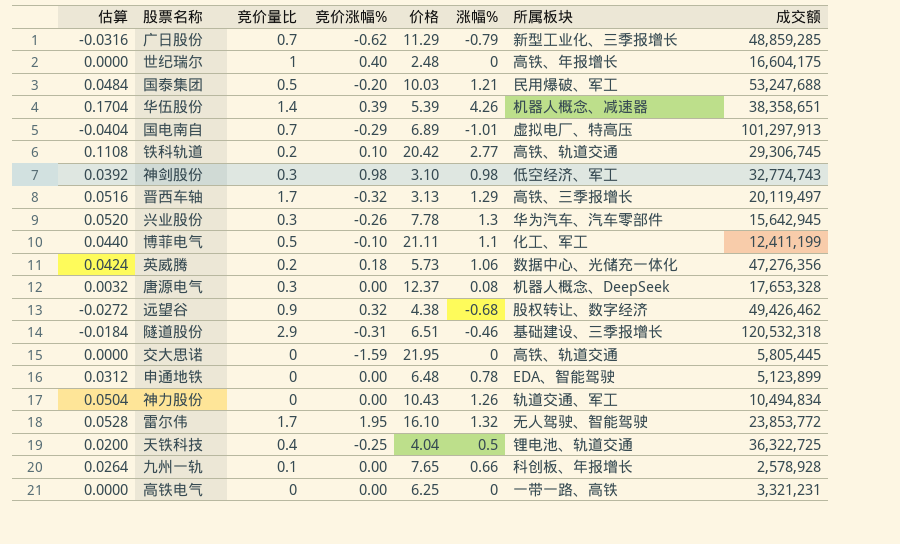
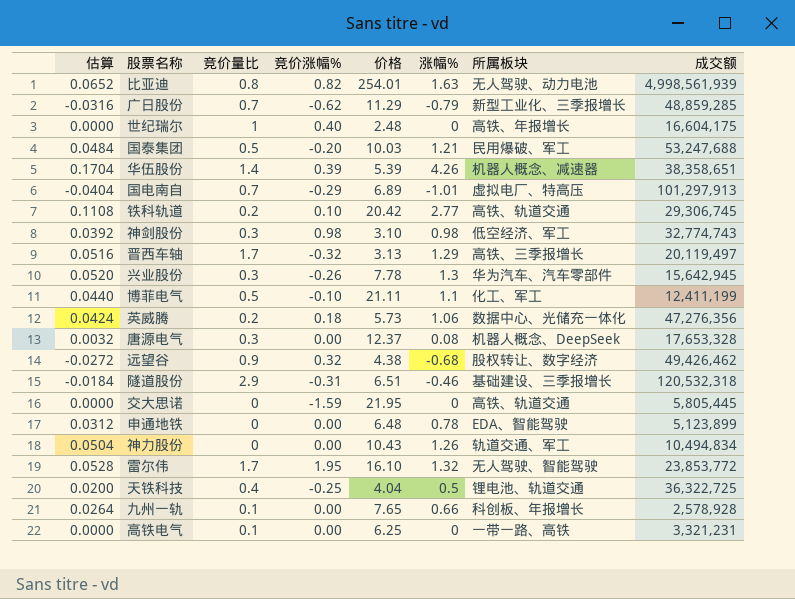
row 比亚迪: none -> 0.0652 | 0.8 | 0.82 | 254.01 | 1.63 | 无人驾驶、动力电池 | 4,998,561,939
高铁电气 | 竞价量比: 0 -> 0.1

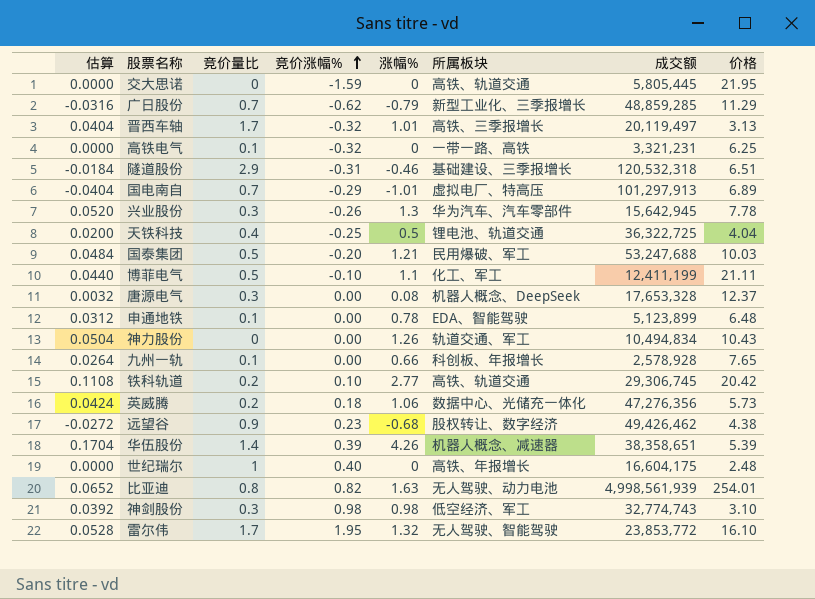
row order: none -> 竞价涨幅% ascending
column 价格 | position: 5 -> 8
晋西车轴 | 估算: 0.0516 -> 0.0404
晋西车轴 | 涨幅%: 1.29 -> 1.01
高铁电气 | 竞价涨幅%: 0.00 -> -0.32
申通地铁 | 竞价量比: 0 -> 0.1
远望谷 | 竞价涨幅%: 0.32 -> 0.23

